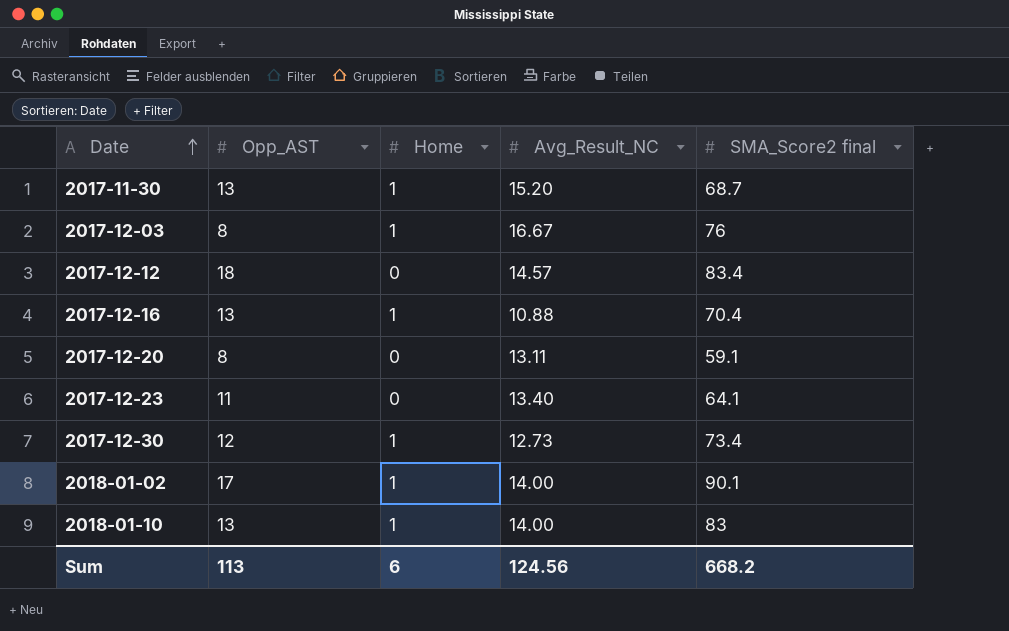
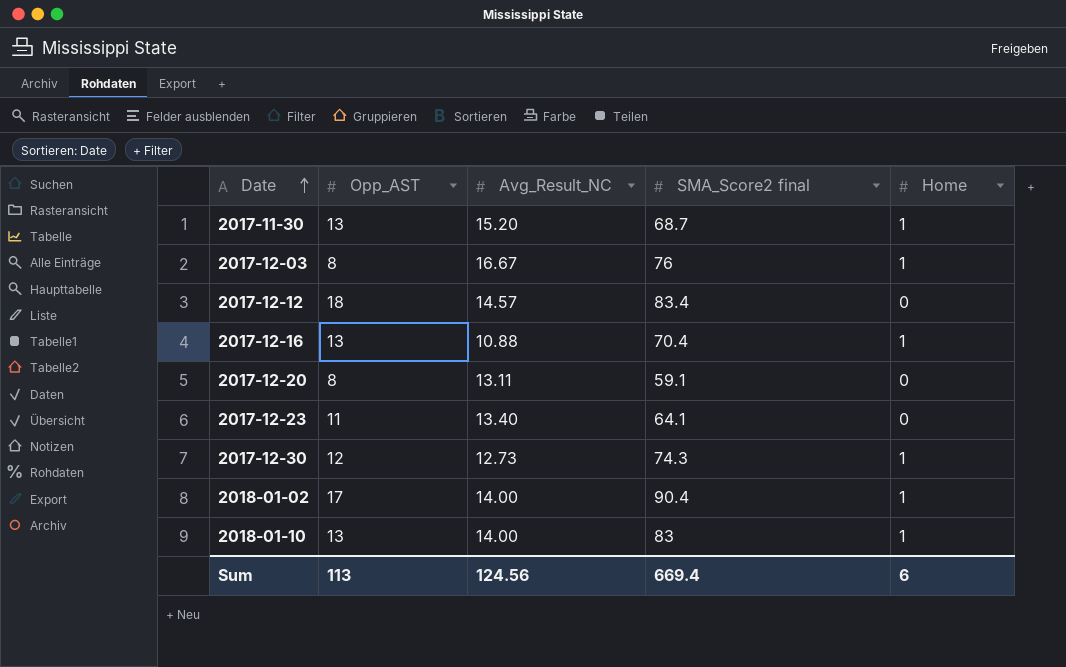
column Home | position: 3 -> 5
2017-12-30 | SMA_Score2 final: 73.4 -> 74.3
2018-01-02 | SMA_Score2 final: 90.1 -> 90.4
Sum | SMA_Score2 final: 668.2 -> 669.4

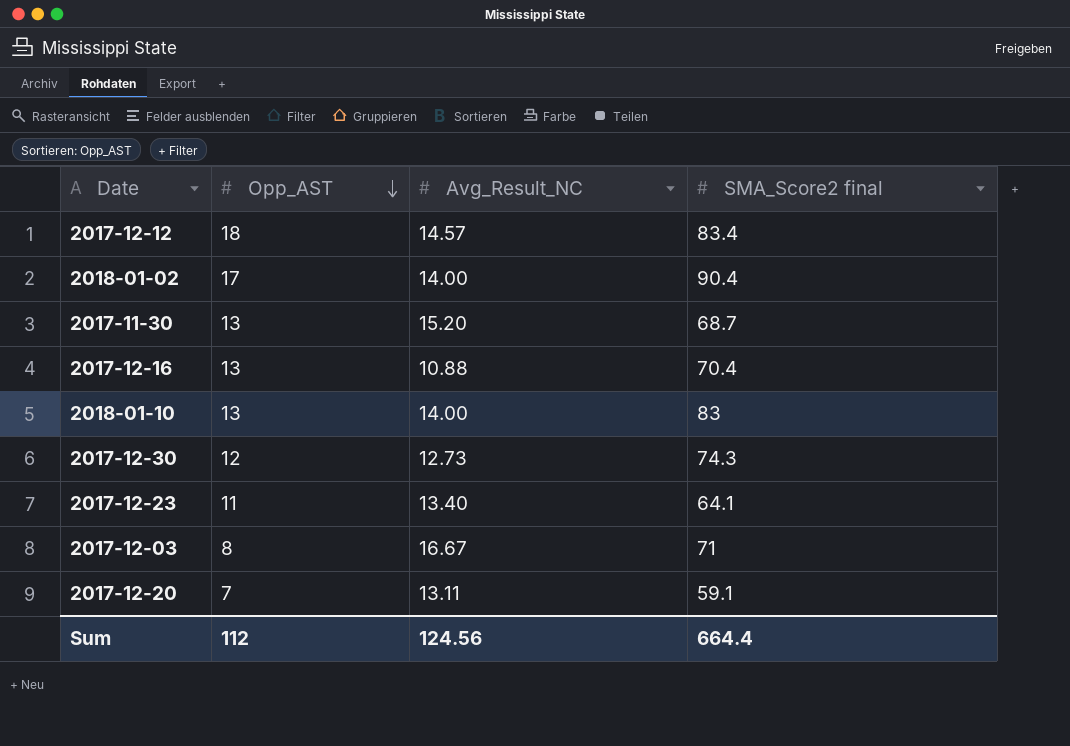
row order: Date ascending -> Opp_AST descending
column Home | position: 5 -> none
2017-12-03 | SMA_Score2 final: 76 -> 71
2017-12-20 | Opp_AST: 8 -> 7
Sum | Opp_AST: 113 -> 112
Sum | SMA_Score2 final: 669.4 -> 664.4

